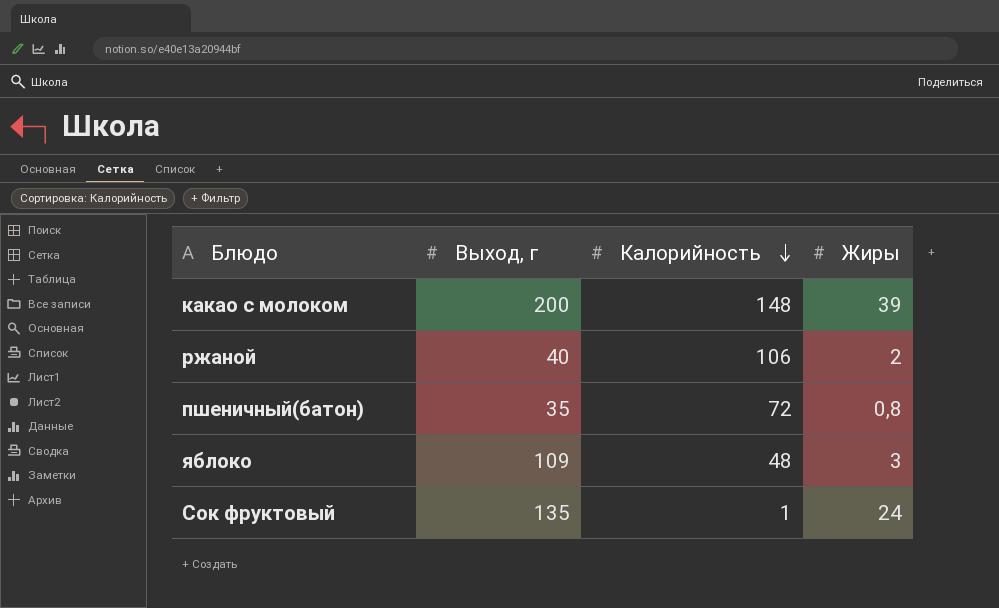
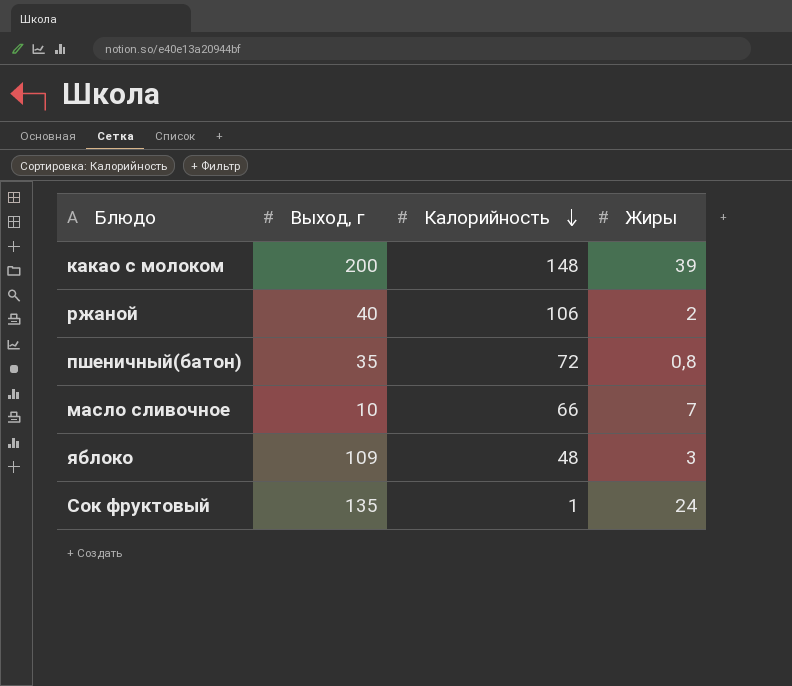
row масло сливочное: none -> 10 | 66 | 7

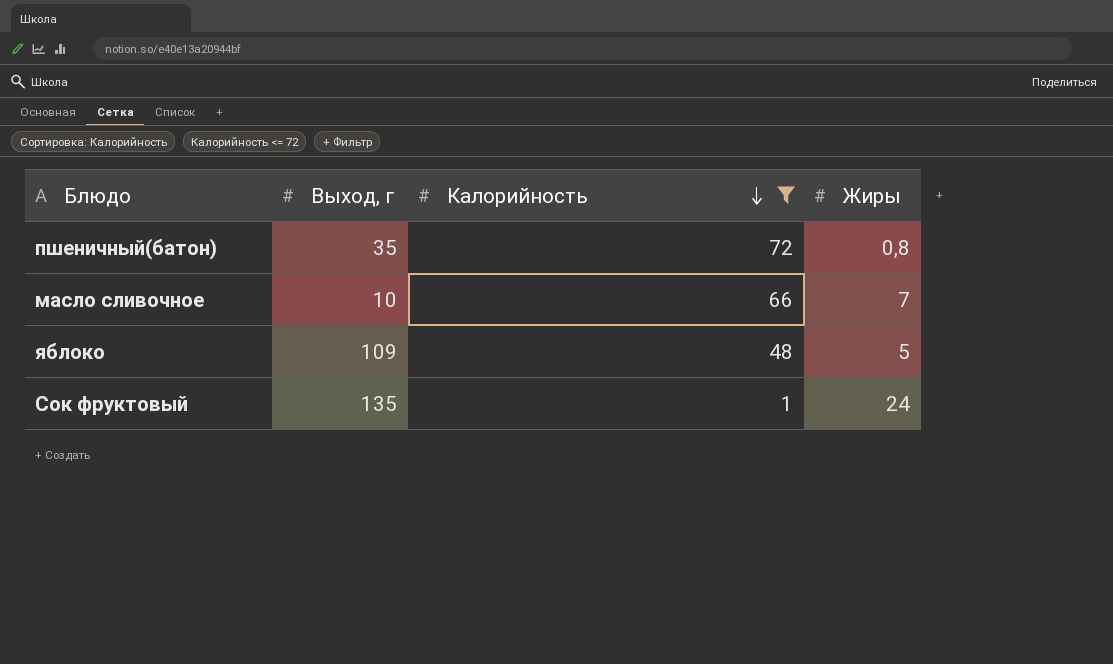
filter: none -> Калорийность <= 72
яблоко | Жиры: 3 -> 5

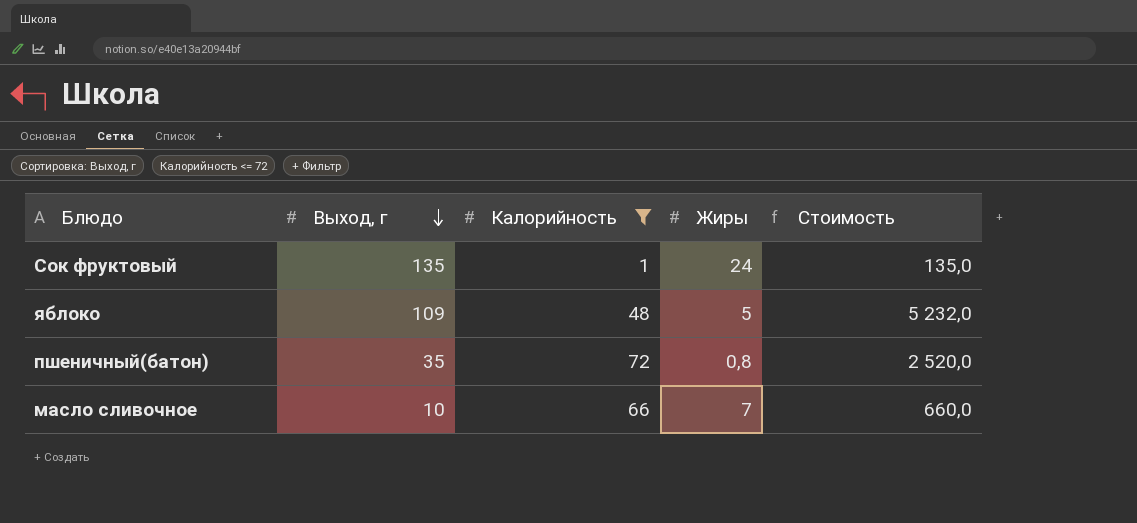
row order: Калорийность descending -> Выход, г descending
column Стоимость | formula: none -> [Выход, г] * [Калорийность]

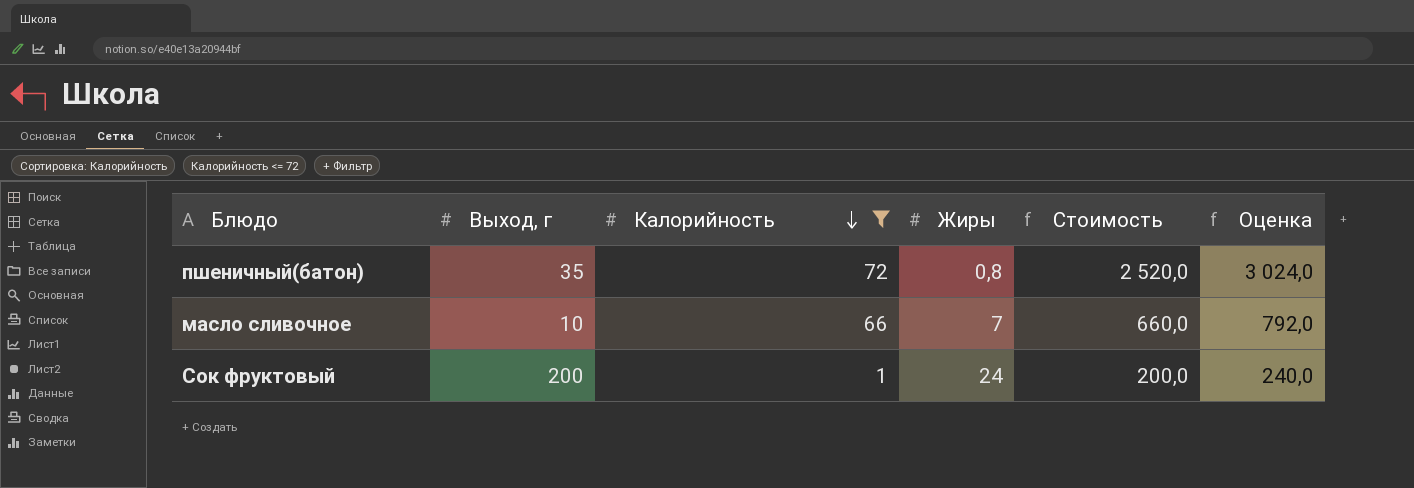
row order: Выход, г descending -> Калорийность descending
column Оценка | formula: none -> [Стоимость] * 1,2
row яблоко: 109 | 48 | 5 | 5 232,0 -> none
Сок фруктовый | Выход, г: 135 -> 200
Сок фруктовый | Стоимость: 135,0 -> 200,0

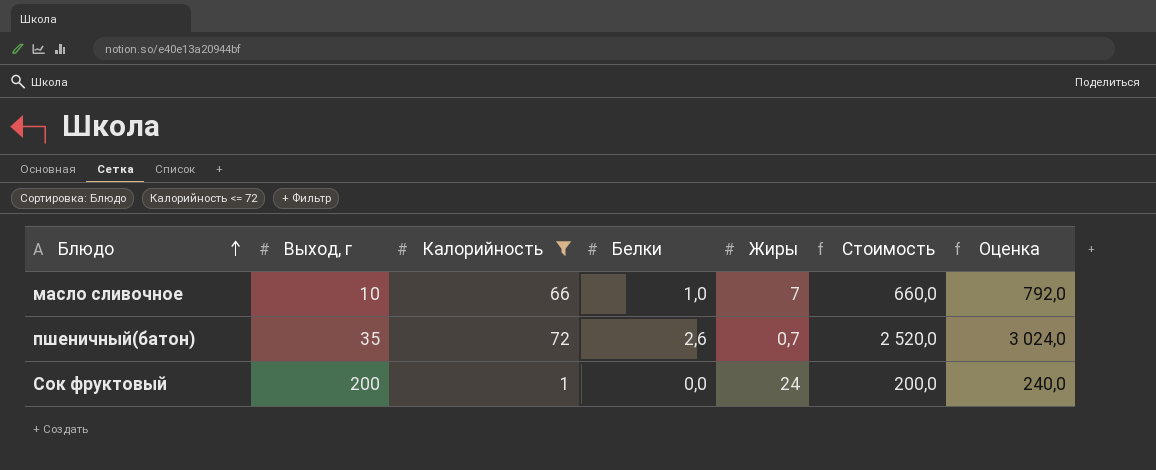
row order: Калорийность descending -> Блюдо ascending
column Белки | position: none -> 4
пшеничный(батон) | Жиры: 0,8 -> 0,7

